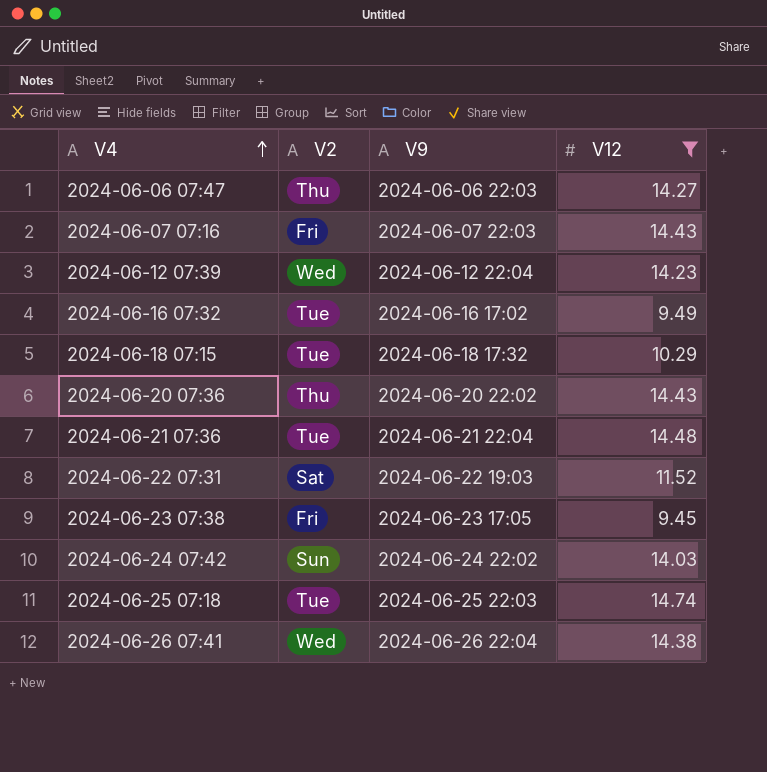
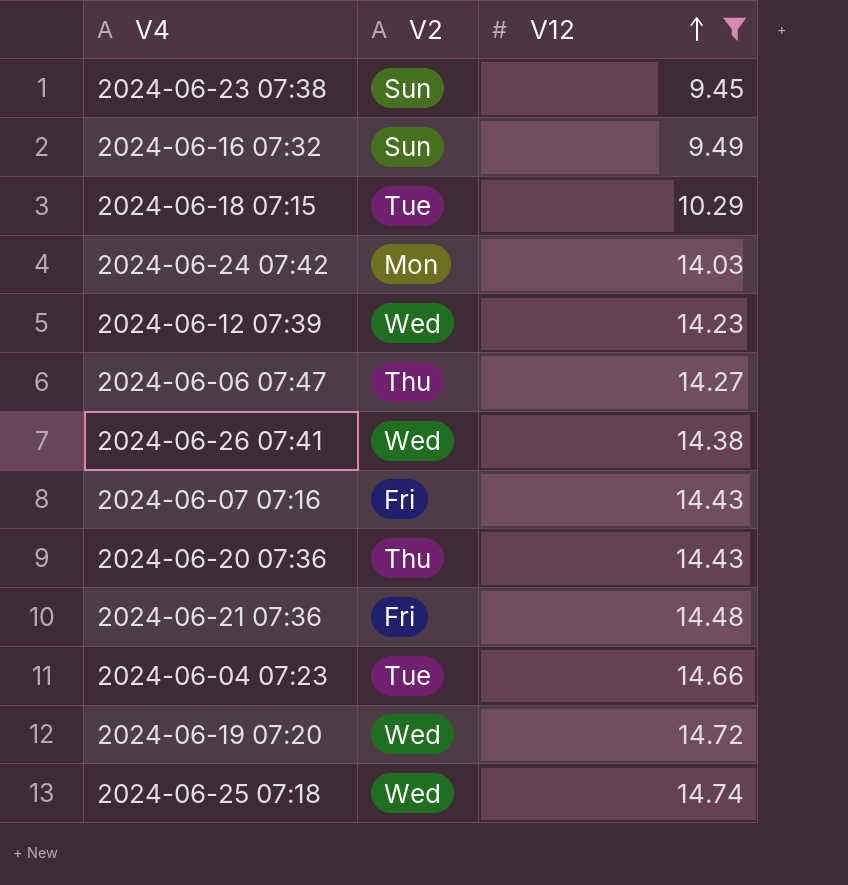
row order: V4 ascending -> V12 ascending
column V9 | position: 3 -> none
row 2024-06-22 07:31: Sat | 2024-06-22 19:03 | 11.52 -> none
2024-06-23 07:38 | V2: Fri -> Sun
2024-06-16 07:32 | V2: Tue -> Sun
2024-06-24 07:42 | V2: Sun -> Mon
2024-06-21 07:36 | V2: Tue -> Fri
row 2024-06-04 07:23: none -> Tue | 14.66
row 2024-06-19 07:20: none -> Wed | 14.72
2024-06-25 07:18 | V2: Tue -> Wed

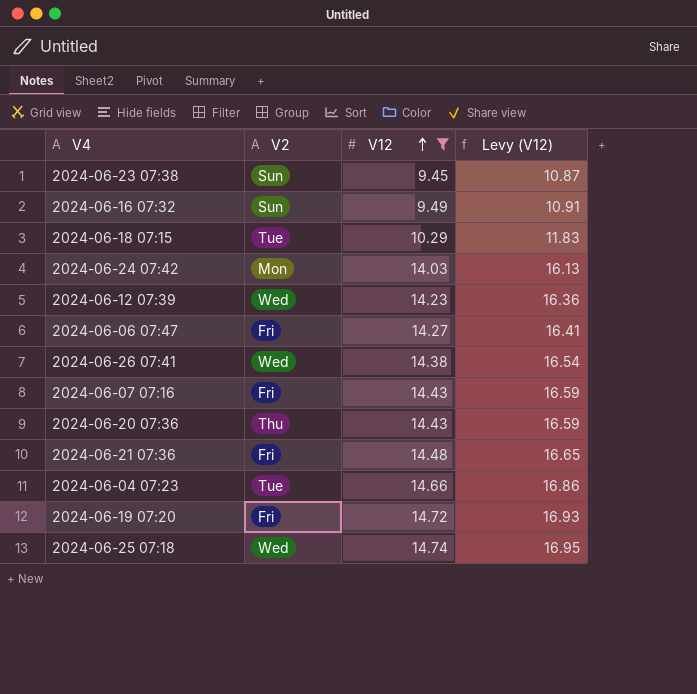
column Levy (V12) | formula: none -> [V12] * 1.15
2024-06-06 07:47 | V2: Thu -> Fri
2024-06-19 07:20 | V2: Wed -> Fri

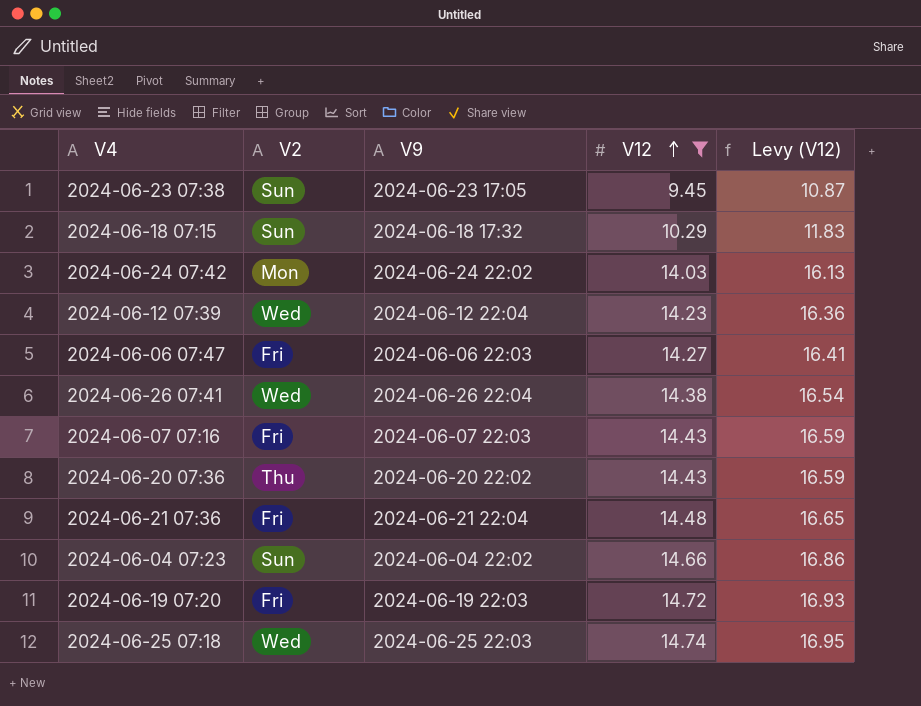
column V9 | position: none -> 3
row 2024-06-16 07:32: Sun | 9.49 | 10.91 -> none
2024-06-18 07:15 | V2: Tue -> Sun
2024-06-04 07:23 | V2: Tue -> Sun

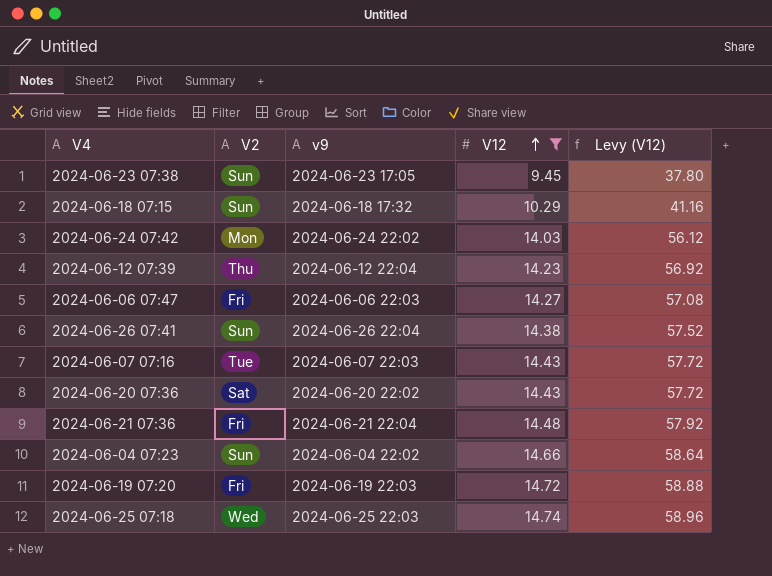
column name: V9 -> v9
column Levy (V12) | formula: [V12] * 1.15 -> [V12] * 4
2024-06-12 07:39 | V2: Wed -> Thu
2024-06-26 07:41 | V2: Wed -> Sun
2024-06-07 07:16 | V2: Fri -> Tue
2024-06-20 07:36 | V2: Thu -> Sat

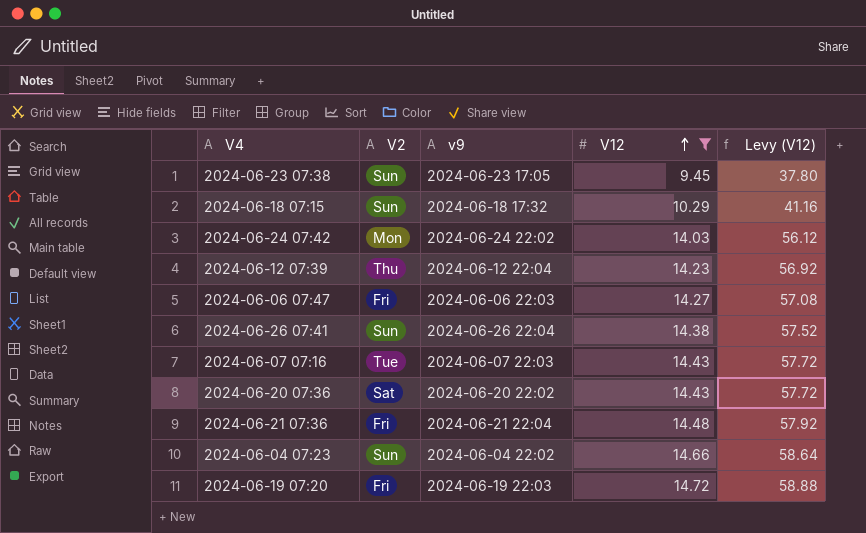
row 2024-06-25 07:18: Wed | 2024-06-25 22:03 | 14.74 | 58.96 -> none

